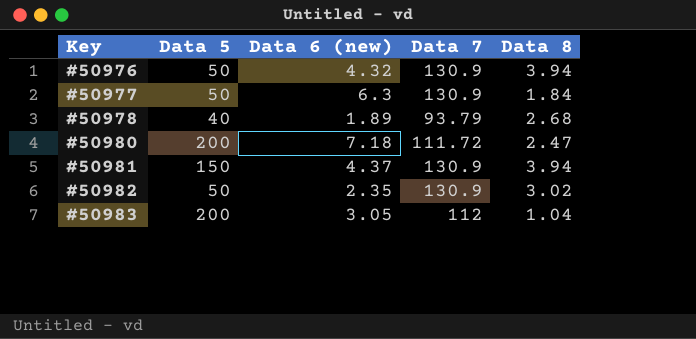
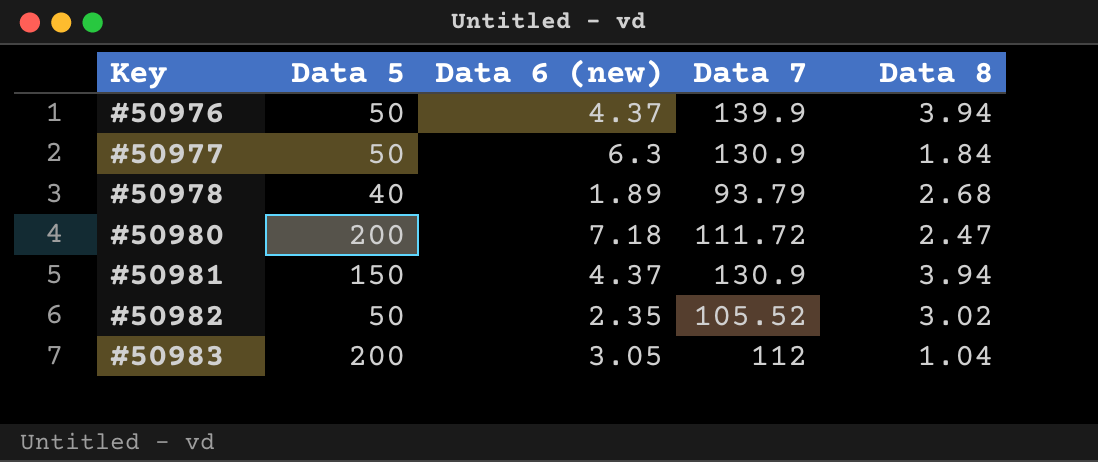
#50976 | Data 6 (new): 4.32 -> 4.37
#50976 | Data 7: 130.9 -> 139.9
#50982 | Data 7: 130.9 -> 105.52

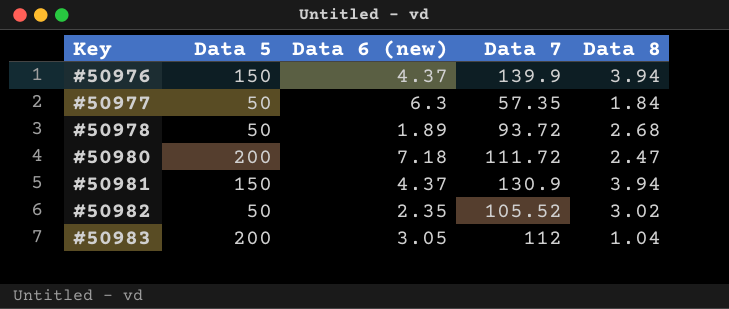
#50976 | Data 5: 50 -> 150
#50977 | Data 7: 130.9 -> 57.35
#50978 | Data 5: 40 -> 50
#50978 | Data 7: 93.79 -> 93.72

